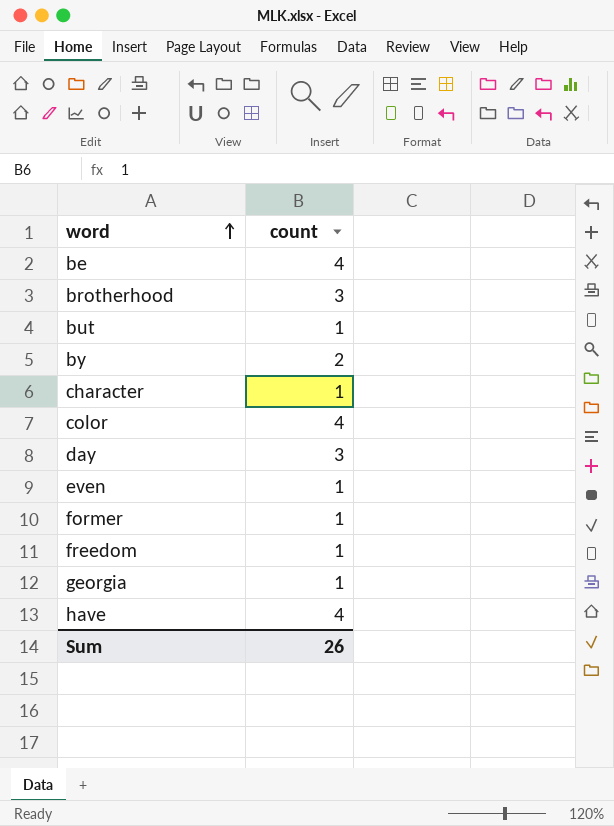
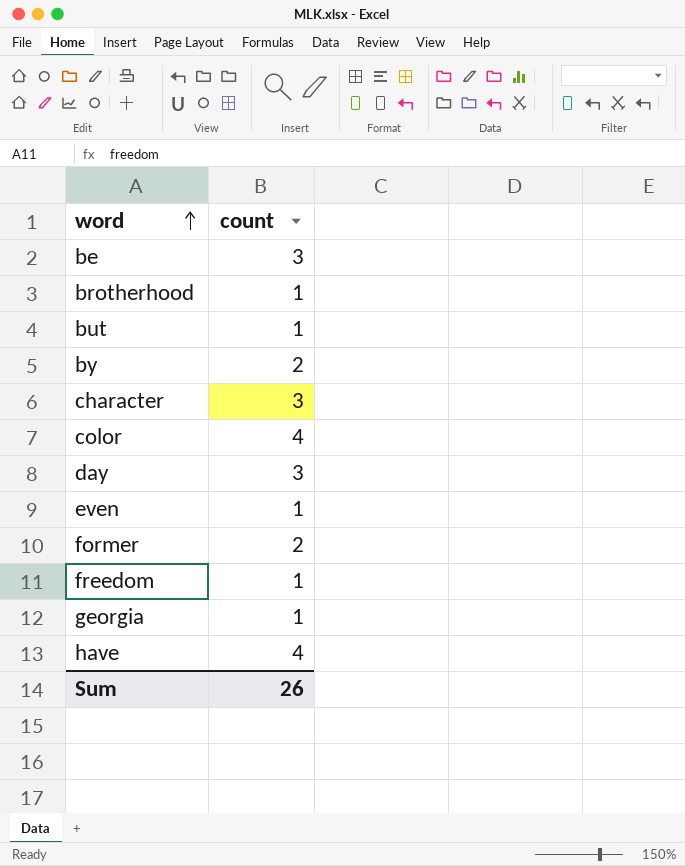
be | count: 4 -> 3
brotherhood | count: 3 -> 1
character | count: 1 -> 3
former | count: 1 -> 2

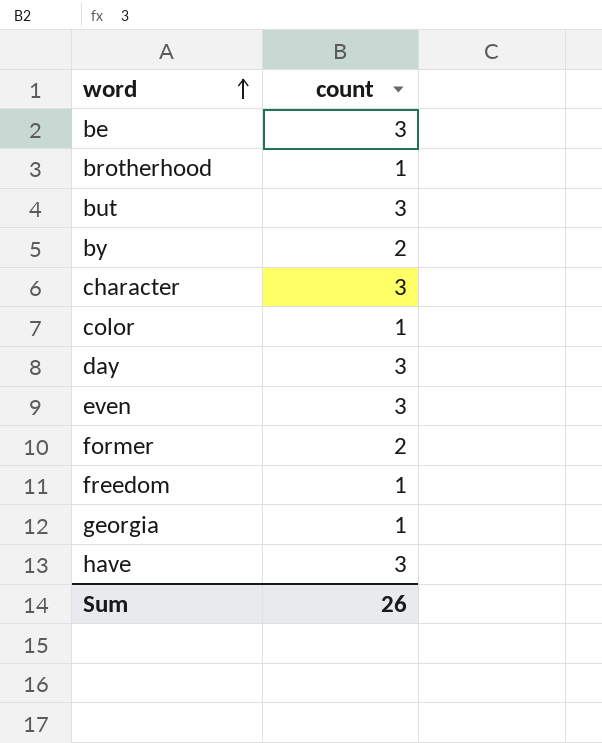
but | count: 1 -> 3
color | count: 4 -> 1
even | count: 1 -> 3
have | count: 4 -> 3

